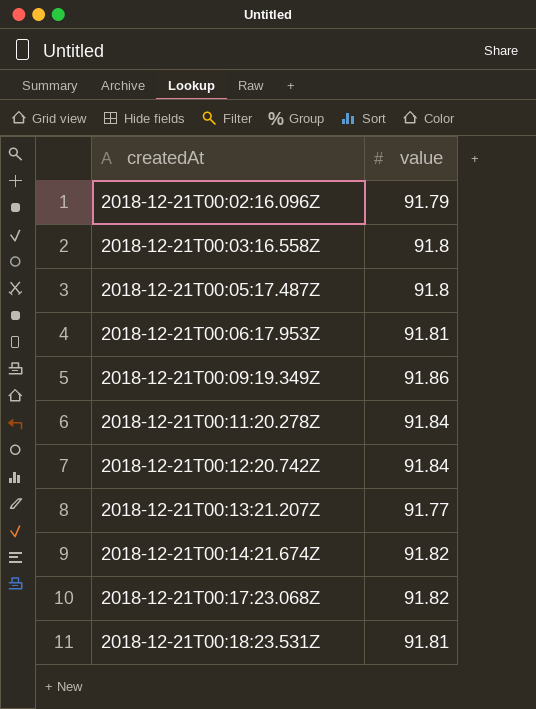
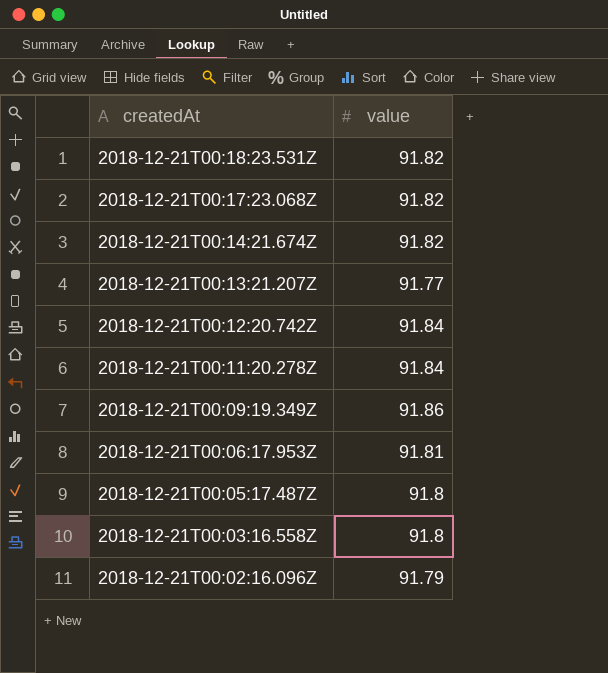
row order: createdAt ascending -> createdAt descending
2018-12-21T00:18:23.531Z | value: 91.81 -> 91.82

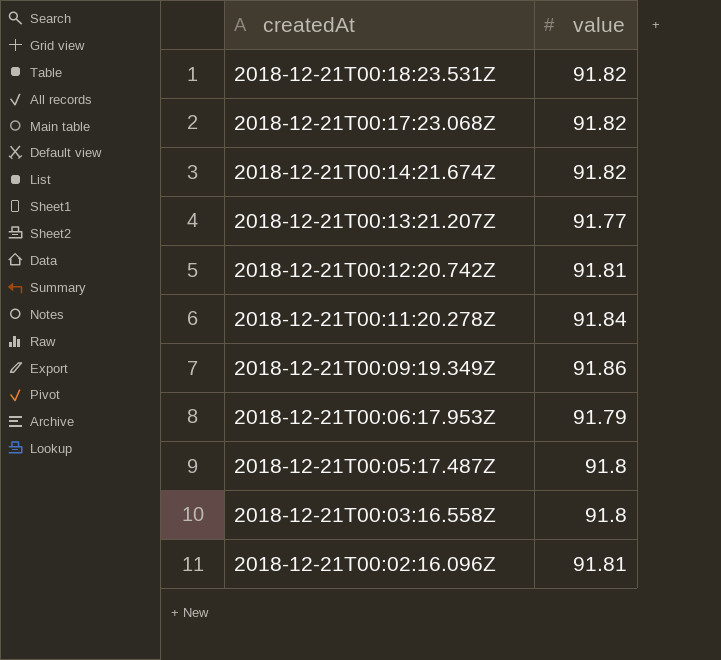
2018-12-21T00:12:20.742Z | value: 91.84 -> 91.81
2018-12-21T00:06:17.953Z | value: 91.81 -> 91.79
2018-12-21T00:02:16.096Z | value: 91.79 -> 91.81

